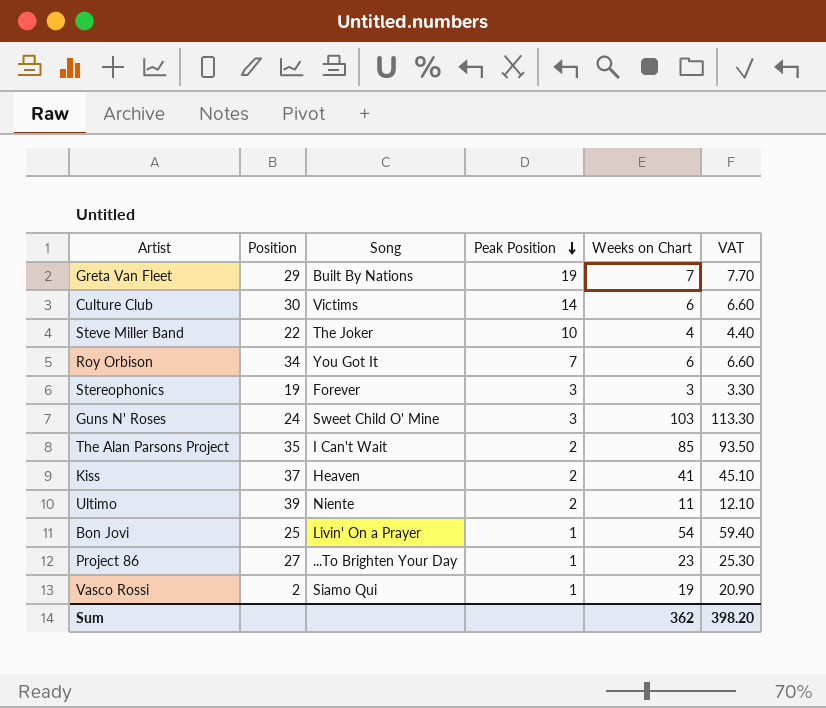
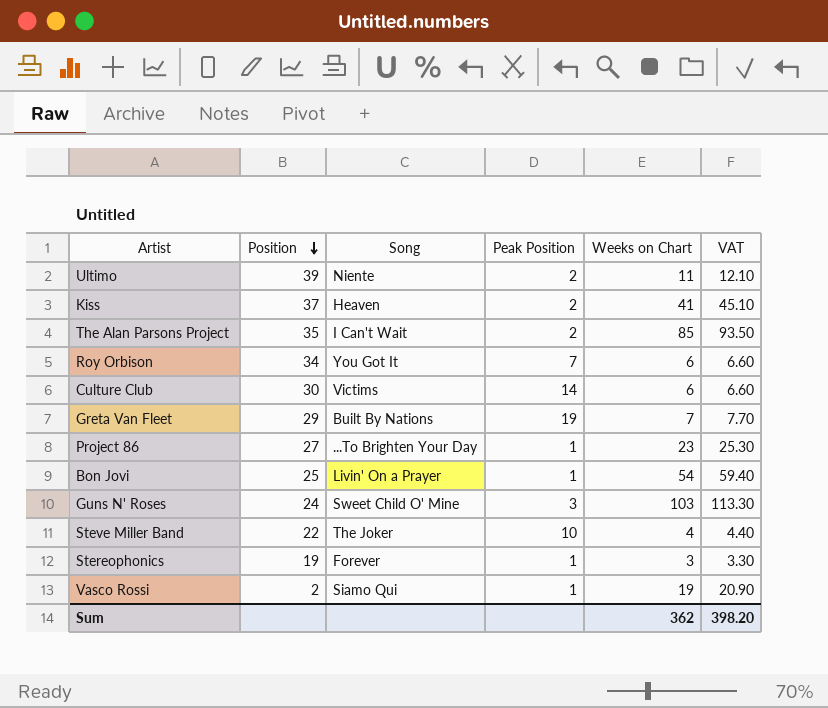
row order: Peak Position descending -> Position descending
Stereophonics | Peak Position: 3 -> 1

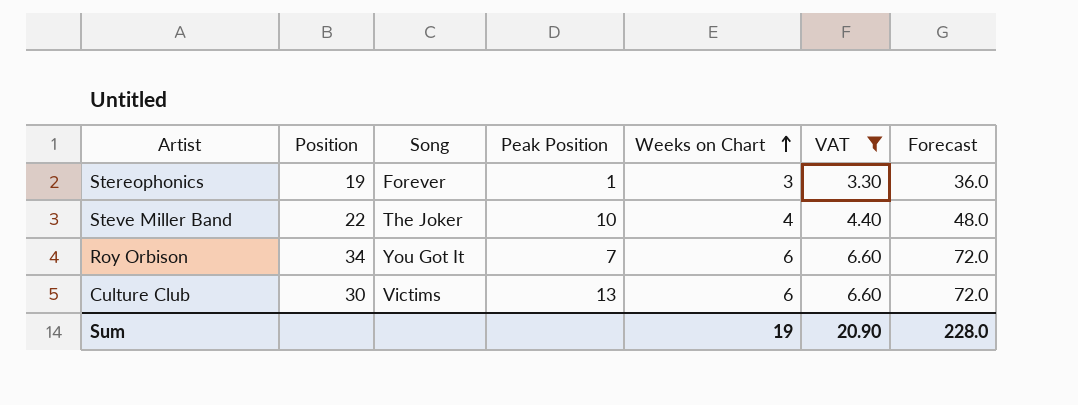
filter: none -> VAT <= 6.60
row order: Position descending -> Weeks on Chart ascending
column Forecast | formula: none -> [Weeks on Chart] * 12
Culture Club | Peak Position: 14 -> 13
Sum | Weeks on Chart: 362 -> 19
Sum | VAT: 398.20 -> 20.90

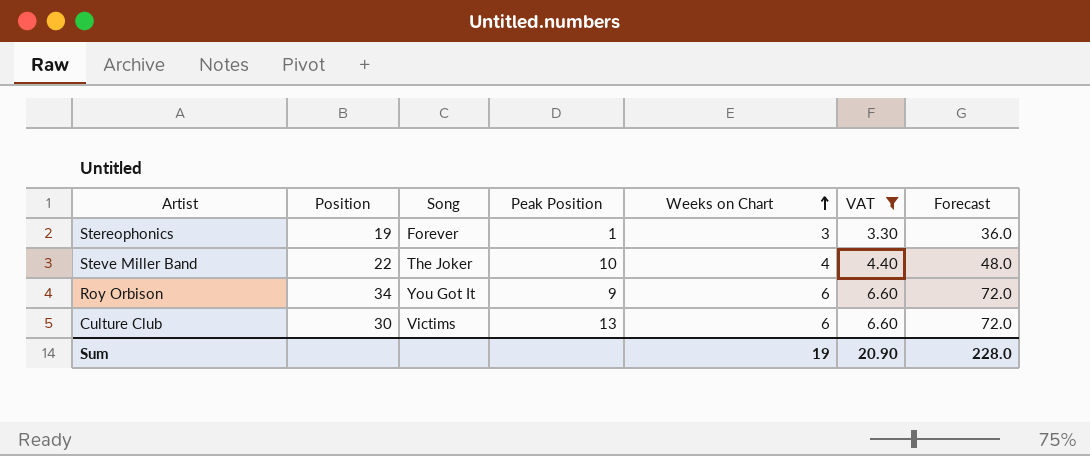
Roy Orbison | Peak Position: 7 -> 9

